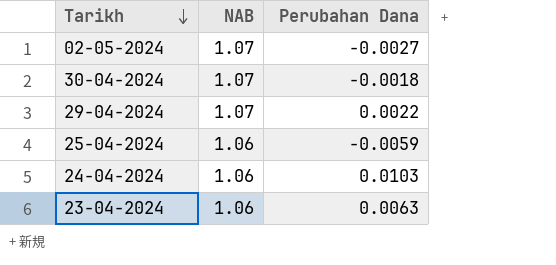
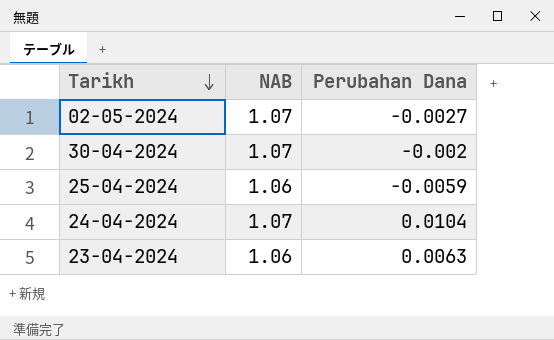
row 29-04-2024: 1.07 | 0.0022 -> none
30-04-2024 | Perubahan Dana: -0.0018 -> -0.002
24-04-2024 | NAB: 1.06 -> 1.07
24-04-2024 | Perubahan Dana: 0.0103 -> 0.0104

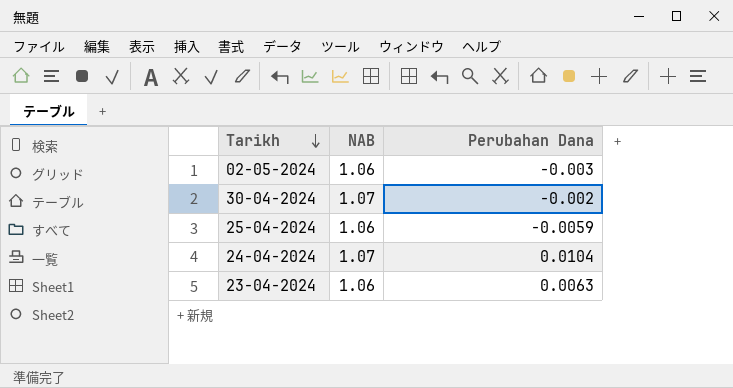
02-05-2024 | NAB: 1.07 -> 1.06
02-05-2024 | Perubahan Dana: -0.0027 -> -0.003

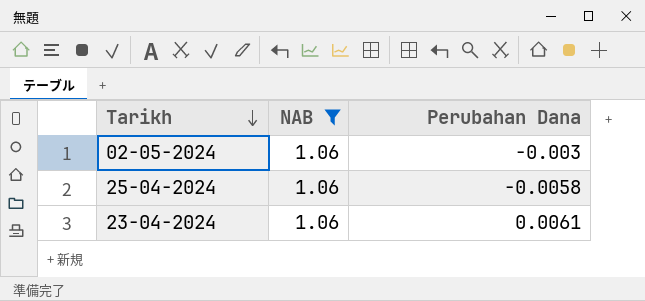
filter: none -> NAB = 1.06
25-04-2024 | Perubahan Dana: -0.0059 -> -0.0058
23-04-2024 | Perubahan Dana: 0.0063 -> 0.0061

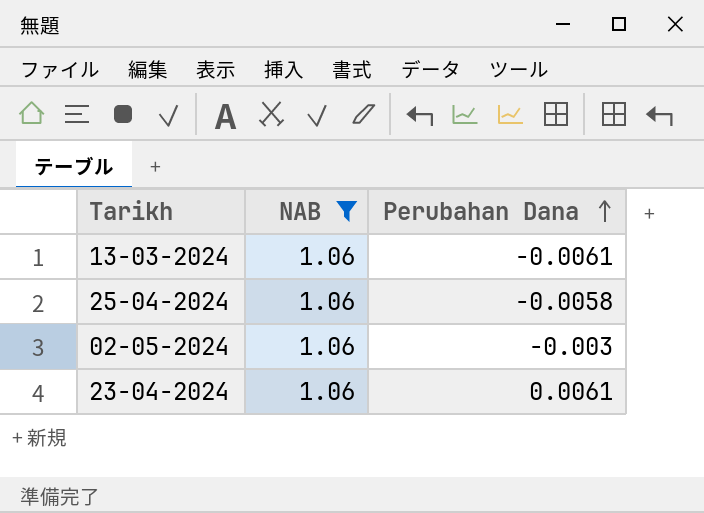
row order: Tarikh descending -> Perubahan Dana ascending
row 13-03-2024: none -> 1.06 | -0.0061

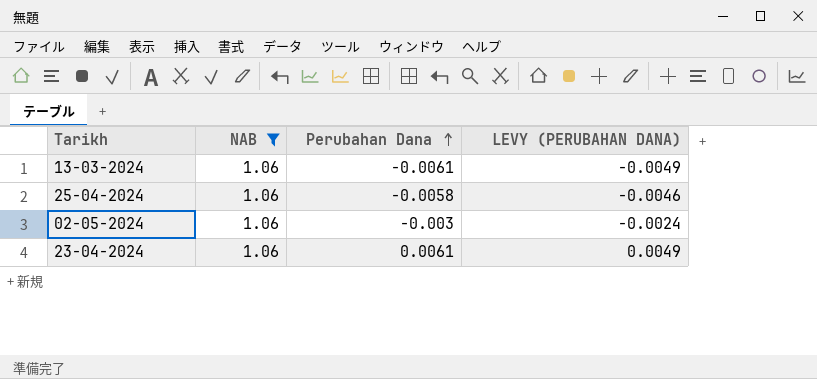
column LEVY (PERUBAHAN DANA) | formula: none -> [Perubahan Dana] * 0.8

